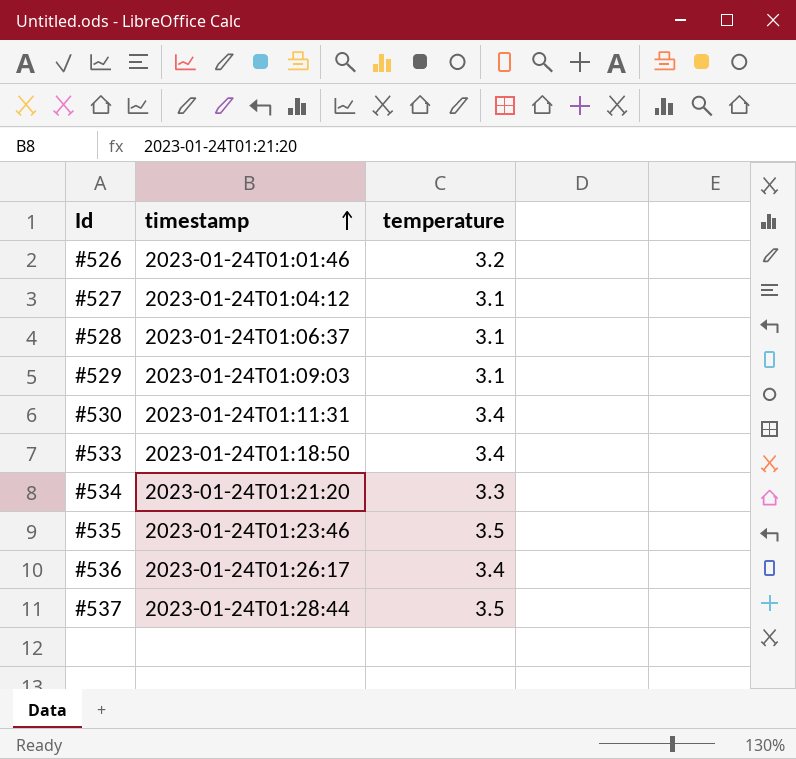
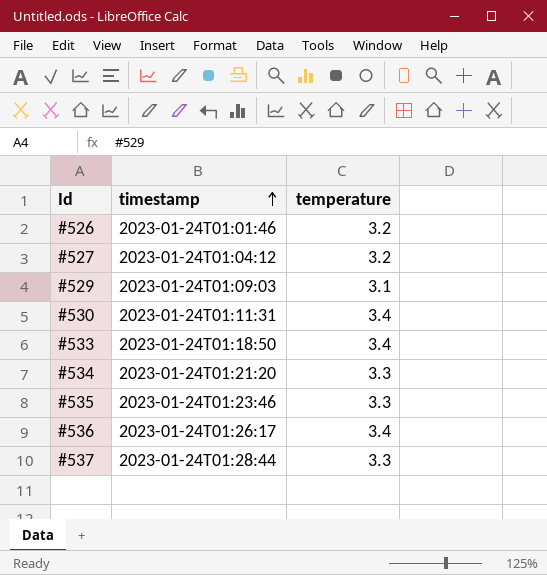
row #528: 2023-01-24T01:06:37 | 3.1 -> none
#527 | temperature: 3.1 -> 3.2
#535 | temperature: 3.5 -> 3.3
#537 | temperature: 3.5 -> 3.3

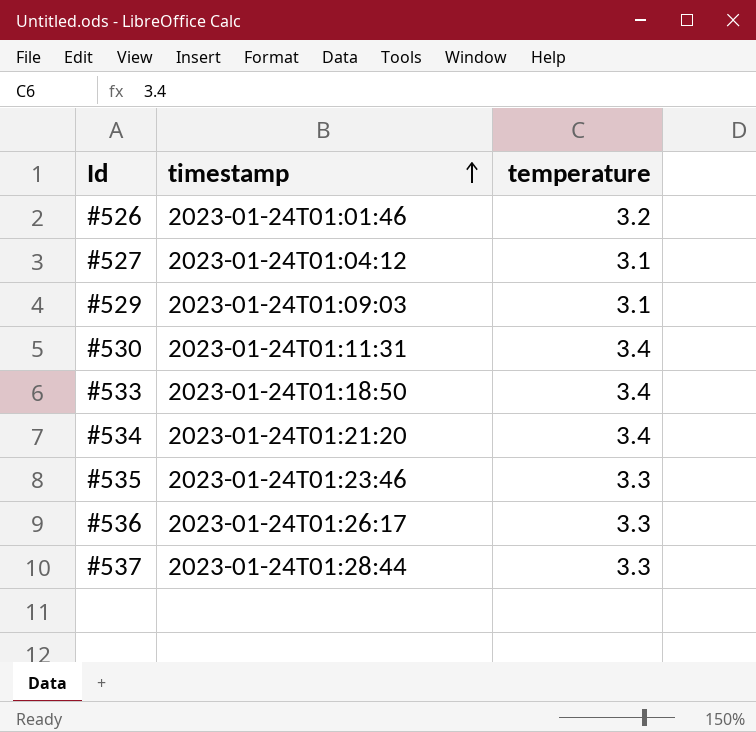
#527 | temperature: 3.2 -> 3.1
#534 | temperature: 3.3 -> 3.4
#536 | temperature: 3.4 -> 3.3

